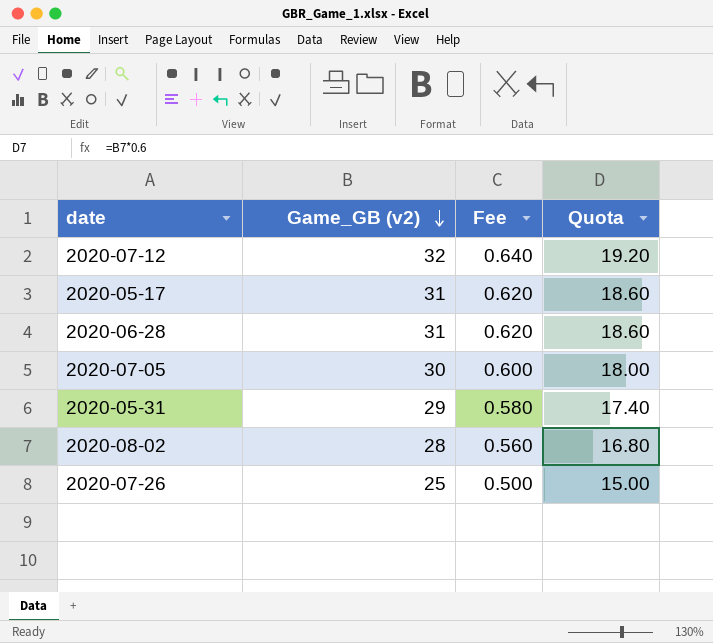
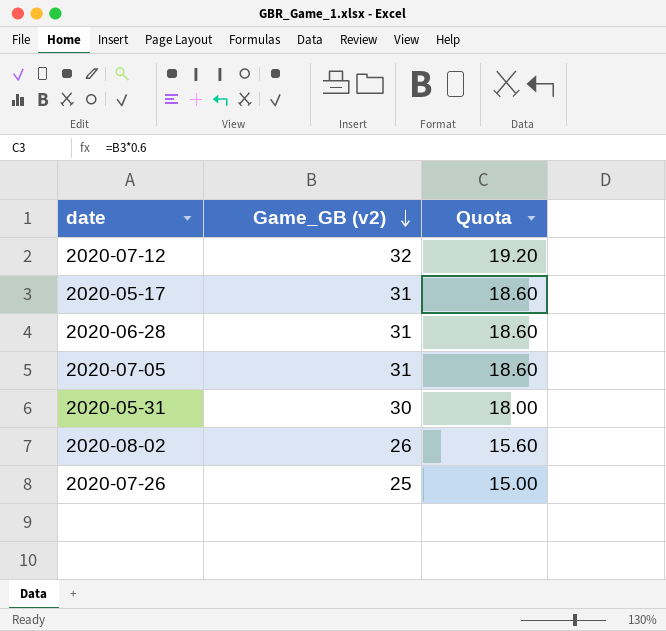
column Fee | formula: [Game_GB (v2)] * 0.02 -> none
2020-07-05 | Game_GB (v2): 30 -> 31
2020-07-05 | Quota: 18.00 -> 18.60
2020-05-31 | Game_GB (v2): 29 -> 30
2020-05-31 | Quota: 17.40 -> 18.00
2020-08-02 | Game_GB (v2): 28 -> 26
2020-08-02 | Quota: 16.80 -> 15.60

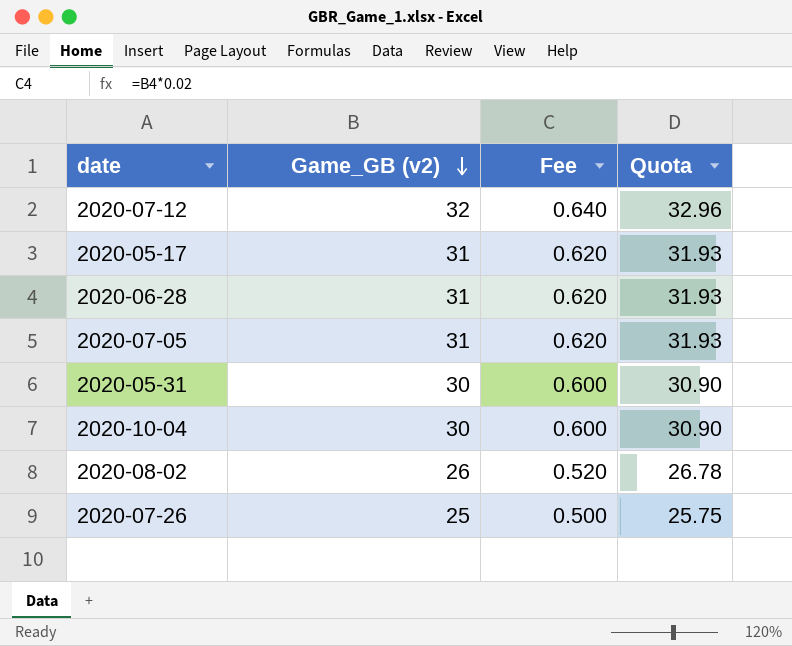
column Fee | formula: none -> [Game_GB (v2)] * 0.02
column Quota | formula: [Game_GB (v2)] * 0.6 -> [Game_GB (v2)] * 1.03
row 2020-10-04: none -> 30 | 0.600 | 30.90

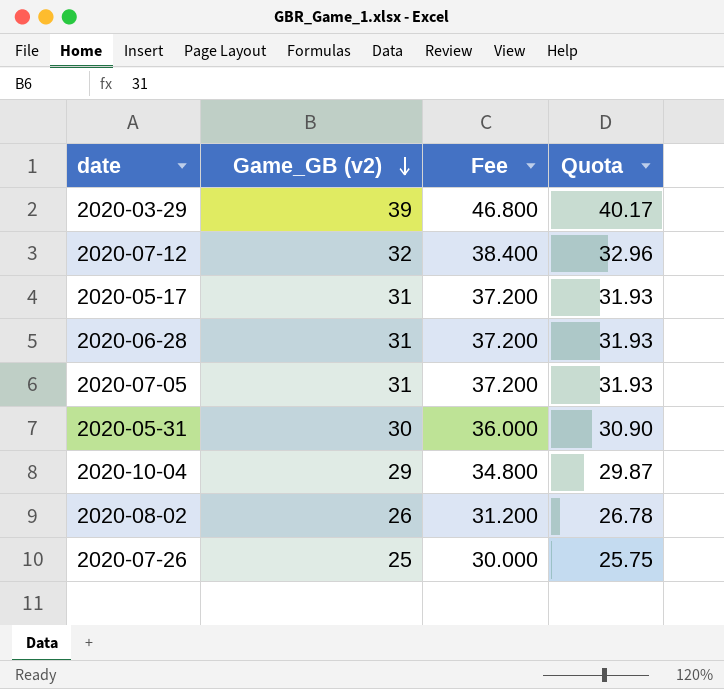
column Fee | formula: [Game_GB (v2)] * 0.02 -> [Game_GB (v2)] * 1.2
row 2020-03-29: none -> 39 | 46.800 | 40.17
2020-10-04 | Game_GB (v2): 30 -> 29
2020-10-04 | Quota: 30.90 -> 29.87

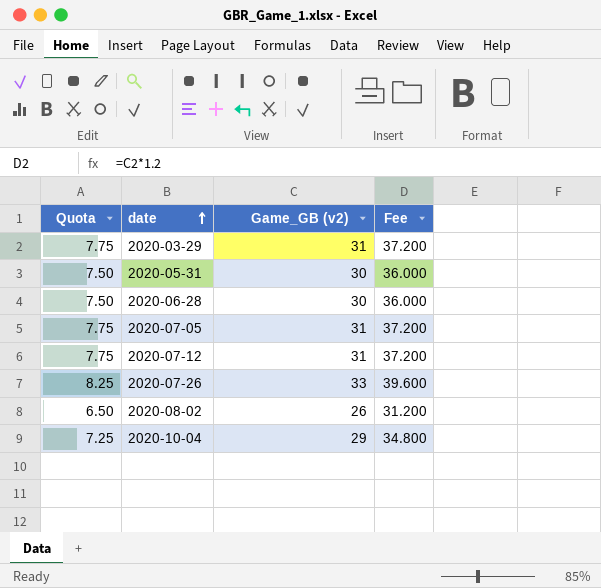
row order: Game_GB (v2) descending -> date ascending
column Quota | formula: [Game_GB (v2)] * 1.03 -> [Game_GB (v2)] * 0.25
column Quota | position: 4 -> 1
row 2020-05-17: 31 | 37.200 | 31.93 -> none
2020-03-29 | Game_GB (v2): 39 -> 31
2020-03-29 | Fee: 46.800 -> 37.200
2020-06-28 | Game_GB (v2): 31 -> 30
2020-06-28 | Fee: 37.200 -> 36.000
2020-07-12 | Game_GB (v2): 32 -> 31
2020-07-12 | Fee: 38.400 -> 37.200
2020-07-26 | Game_GB (v2): 25 -> 33
2020-07-26 | Fee: 30.000 -> 39.600

